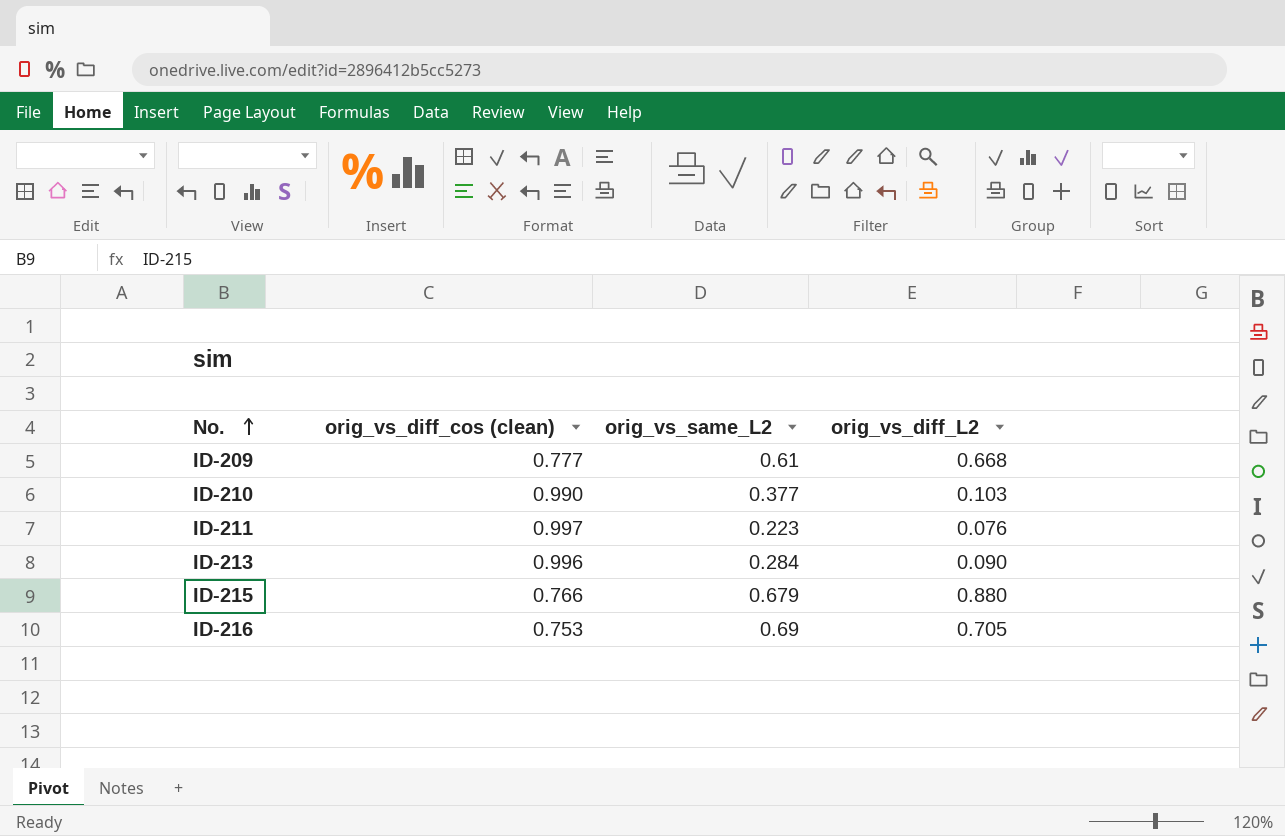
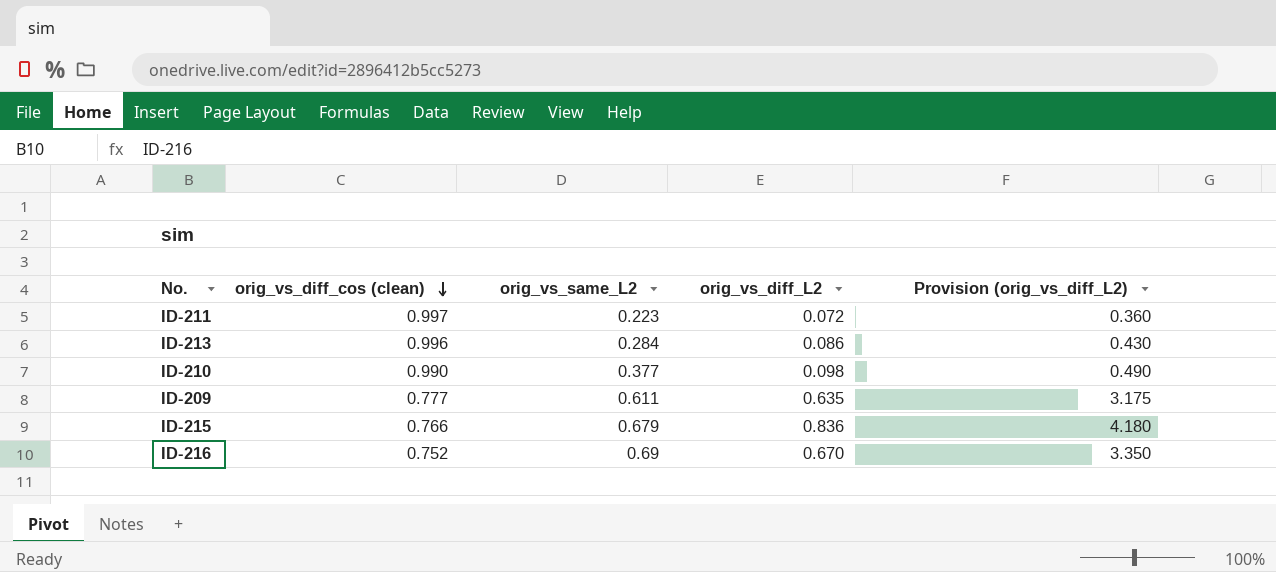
row order: No. ascending -> orig_vs_diff_cos (clean) descending
column Provision (orig_vs_diff_L2) | formula: none -> [orig_vs_diff_L2] * 5
ID-211 | orig_vs_diff_L2: 0.076 -> 0.072
ID-213 | orig_vs_diff_L2: 0.090 -> 0.086
ID-210 | orig_vs_diff_L2: 0.103 -> 0.098
ID-209 | orig_vs_same_L2: 0.61 -> 0.611
ID-209 | orig_vs_diff_L2: 0.668 -> 0.635
ID-215 | orig_vs_diff_L2: 0.880 -> 0.836
ID-216 | orig_vs_diff_cos (clean): 0.753 -> 0.752
ID-216 | orig_vs_diff_L2: 0.705 -> 0.670

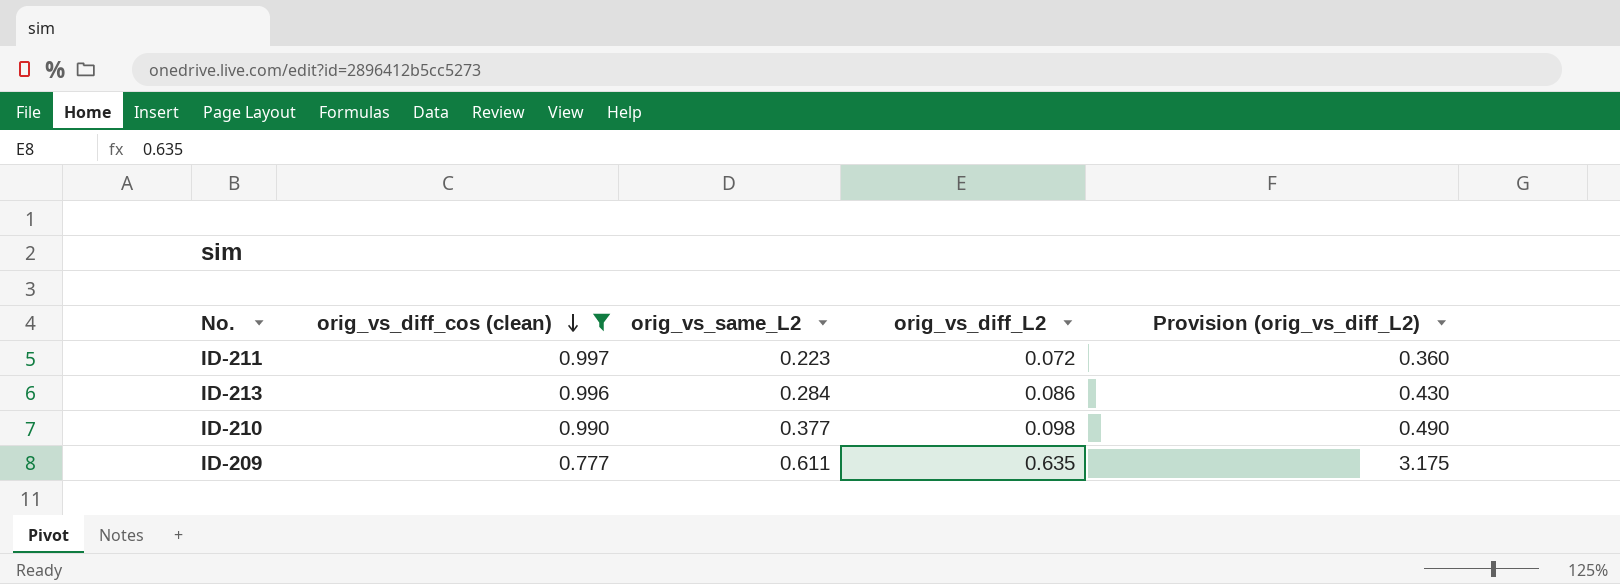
filter: none -> orig_vs_diff_cos (clean) >= 0.777

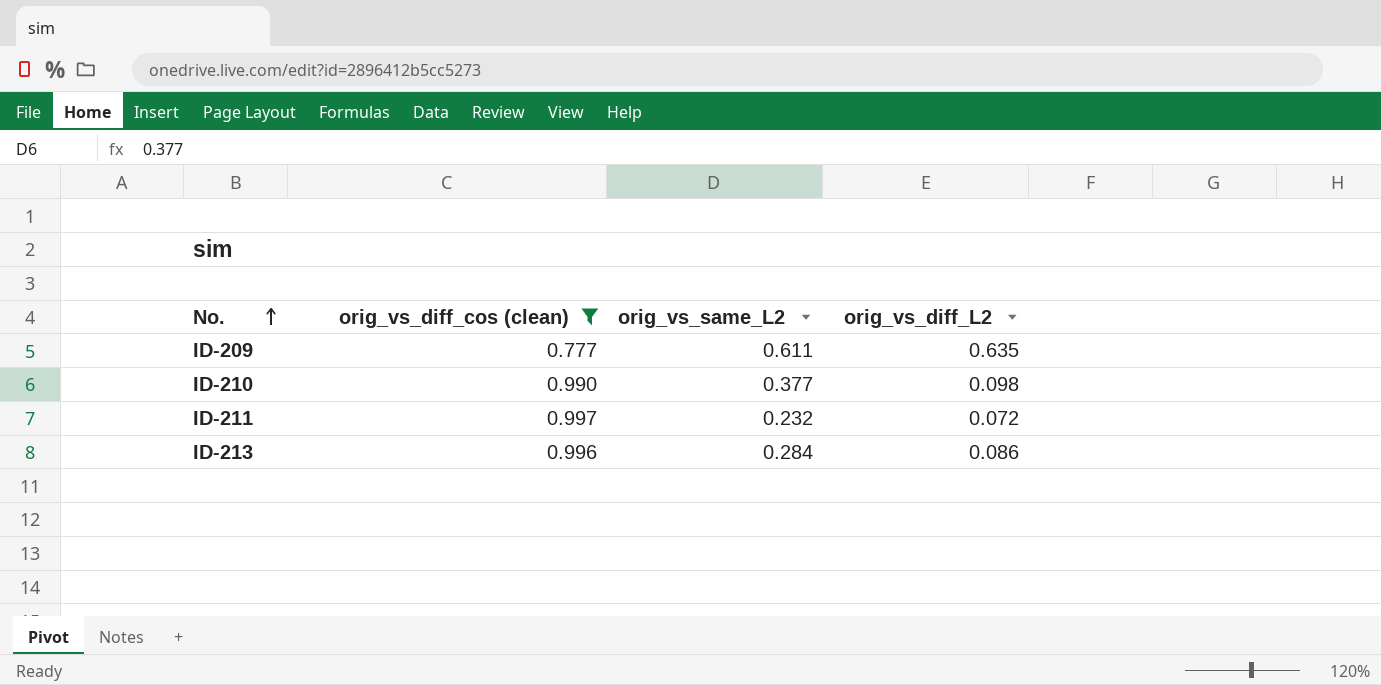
row order: orig_vs_diff_cos (clean) descending -> No. ascending
column Provision (orig_vs_diff_L2) | formula: [orig_vs_diff_L2] * 5 -> none
ID-211 | orig_vs_same_L2: 0.223 -> 0.232

